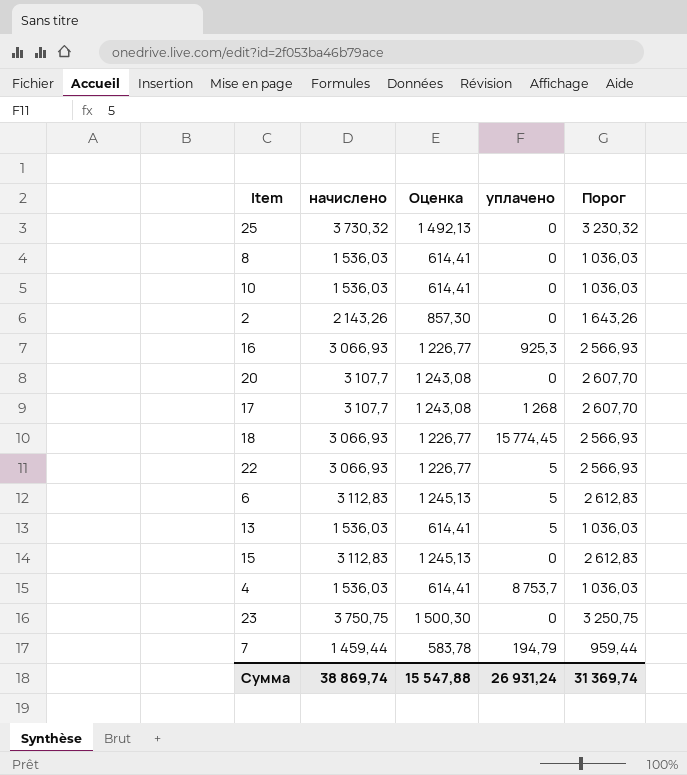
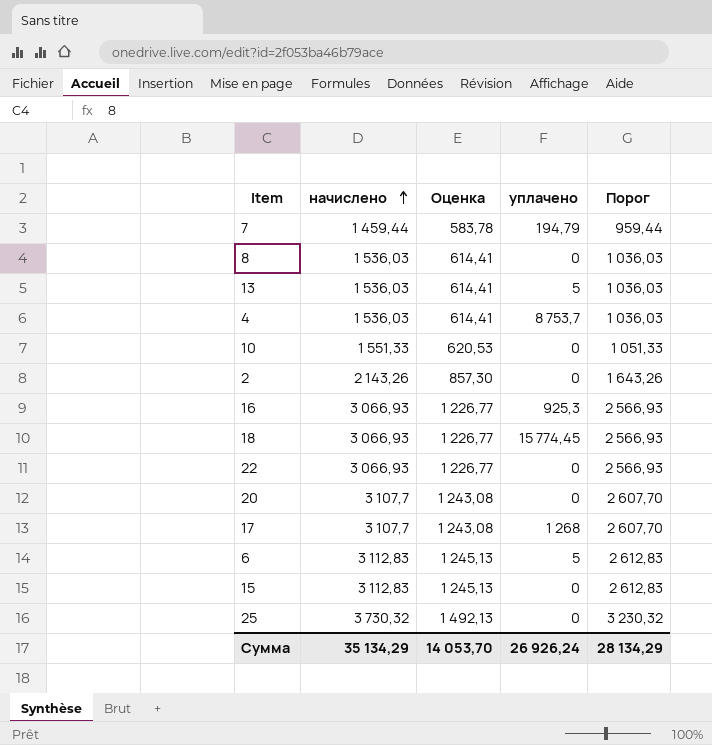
row order: none -> начислено ascending
row 23: 3 750,75 | 1 500,30 | 0 | 3 250,75 -> none
10 | начислено: 1 536,03 -> 1 551,33
10 | Оценка: 614,41 -> 620,53
10 | Порог: 1 036,03 -> 1 051,33
22 | уплачено: 5 -> 0
Сумма | начислено: 38 869,74 -> 35 134,29
Сумма | Оценка: 15 547,88 -> 14 053,70
Сумма | уплачено: 26 931,24 -> 26 926,24
Сумма | Порог: 31 369,74 -> 28 134,29

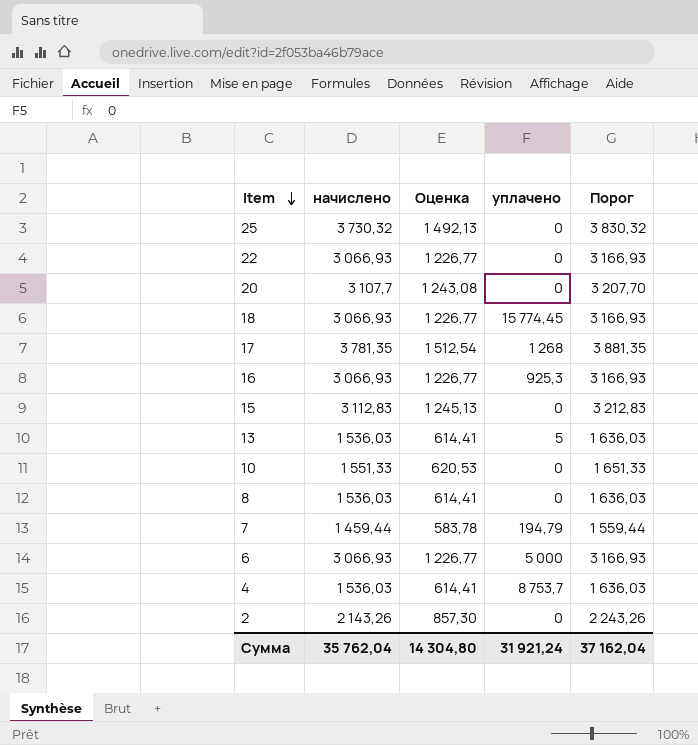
row order: начислено ascending -> Item descending
column Порог | formula: [начислено] - 500 -> [начислено] + 100
17 | начислено: 3 107,7 -> 3 781,35
17 | Оценка: 1 243,08 -> 1 512,54
6 | начислено: 3 112,83 -> 3 066,93
6 | Оценка: 1 245,13 -> 1 226,77
6 | уплачено: 5 -> 5 000
Сумма | начислено: 35 134,29 -> 35 762,04
Сумма | Оценка: 14 053,70 -> 14 304,80
Сумма | уплачено: 26 926,24 -> 31 921,24
Сумма | Порог: 28 134,29 -> 37 162,04

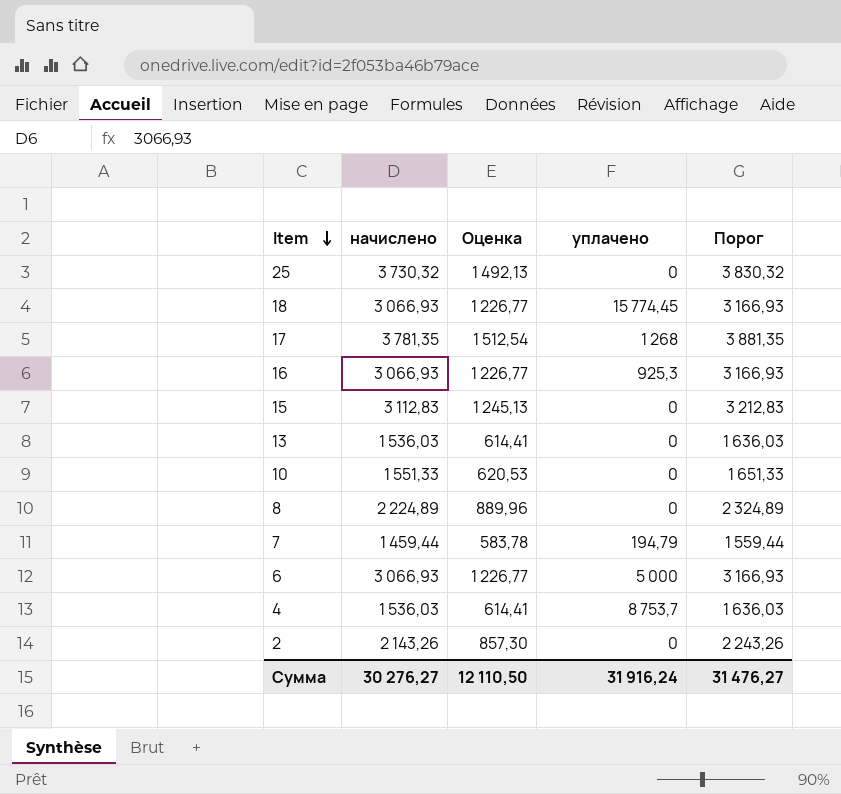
row 22: 3 066,93 | 1 226,77 | 0 | 3 166,93 -> none
row 20: 3 107,7 | 1 243,08 | 0 | 3 207,70 -> none
13 | уплачено: 5 -> 0
8 | начислено: 1 536,03 -> 2 224,89
8 | Оценка: 614,41 -> 889,96
8 | Порог: 1 636,03 -> 2 324,89
Сумма | начислено: 35 762,04 -> 30 276,27
Сумма | Оценка: 14 304,80 -> 12 110,50
Сумма | уплачено: 31 921,24 -> 31 916,24
Сумма | Порог: 37 162,04 -> 31 476,27

